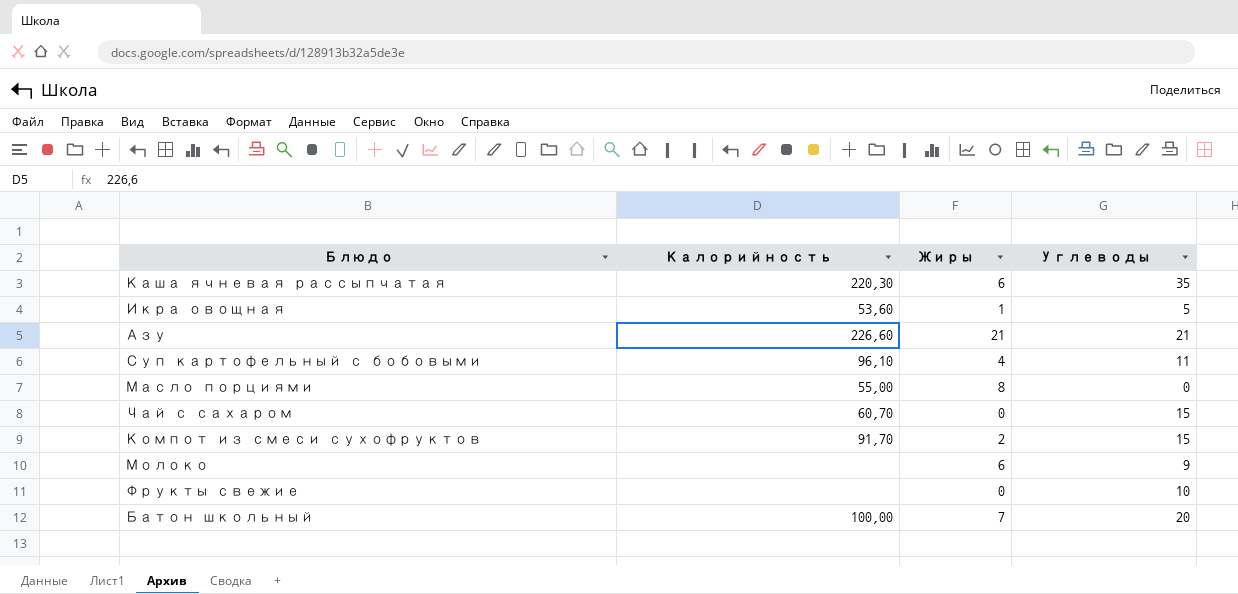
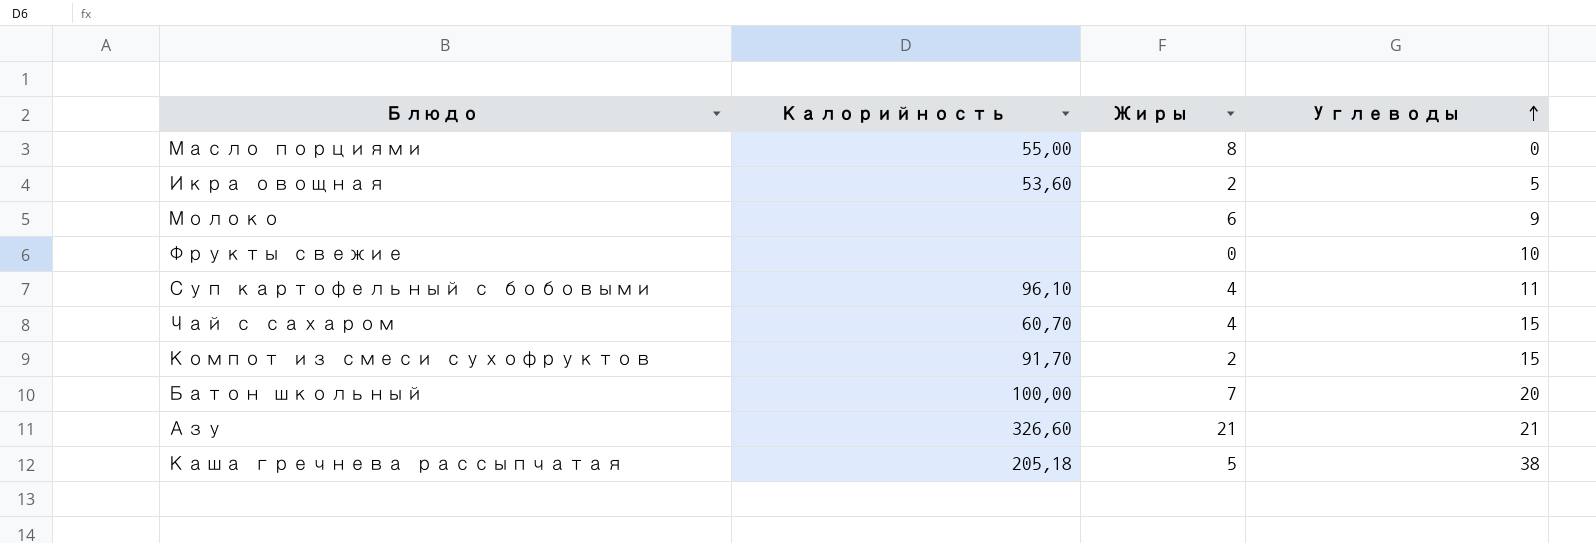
row order: none -> Углеводы ascending
row Каша ячневая рассыпчатая: 220,30 | 6 | 35 -> none
Икра овощная | Жиры: 1 -> 2
Чай с сахаром | Жиры: 0 -> 4
Азу | Калорийность: 226,60 -> 326,60
row Каша гречнева рассыпчатая: none -> 205,18 | 5 | 38

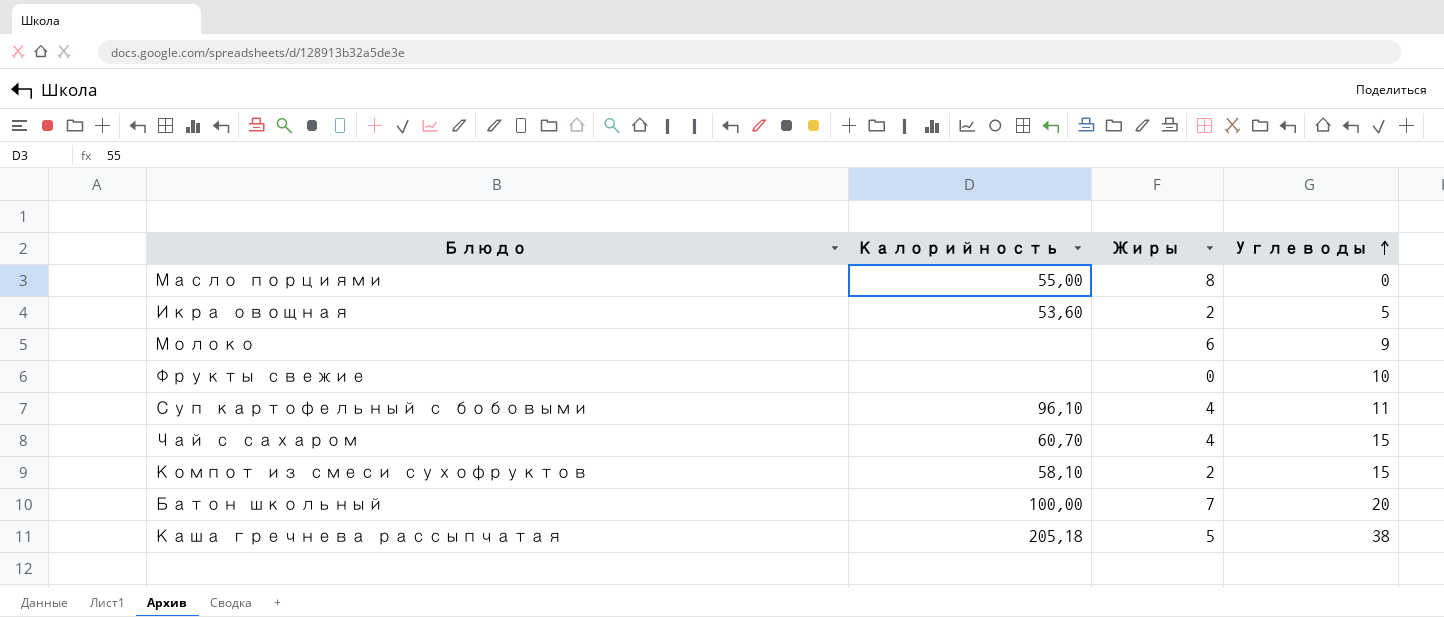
row Азу: 326,60 | 21 | 21 -> none
Компот из смеси сухофруктов | Калорийность: 91,70 -> 58,10

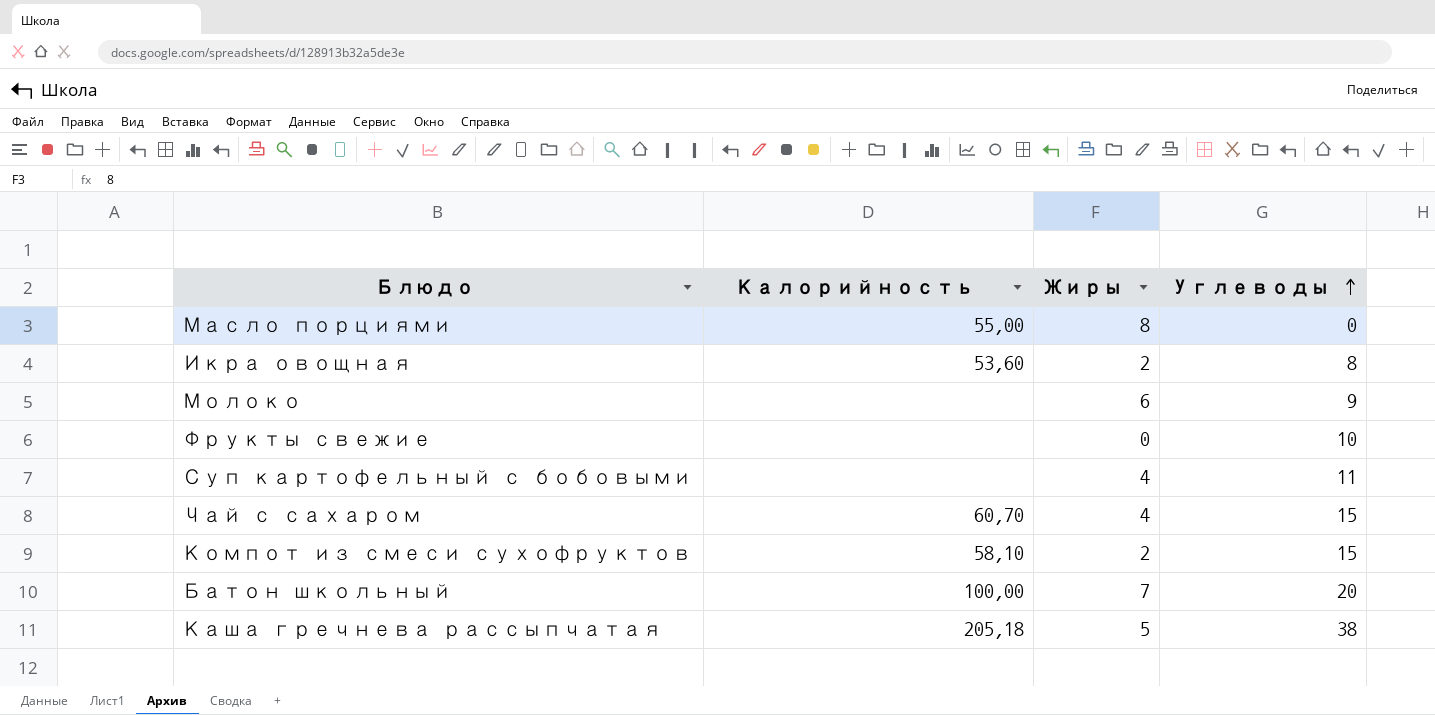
Икра овощная | Углеводы: 5 -> 8
Суп картофельный с бобовыми | Калорийность: 96,10 -> none

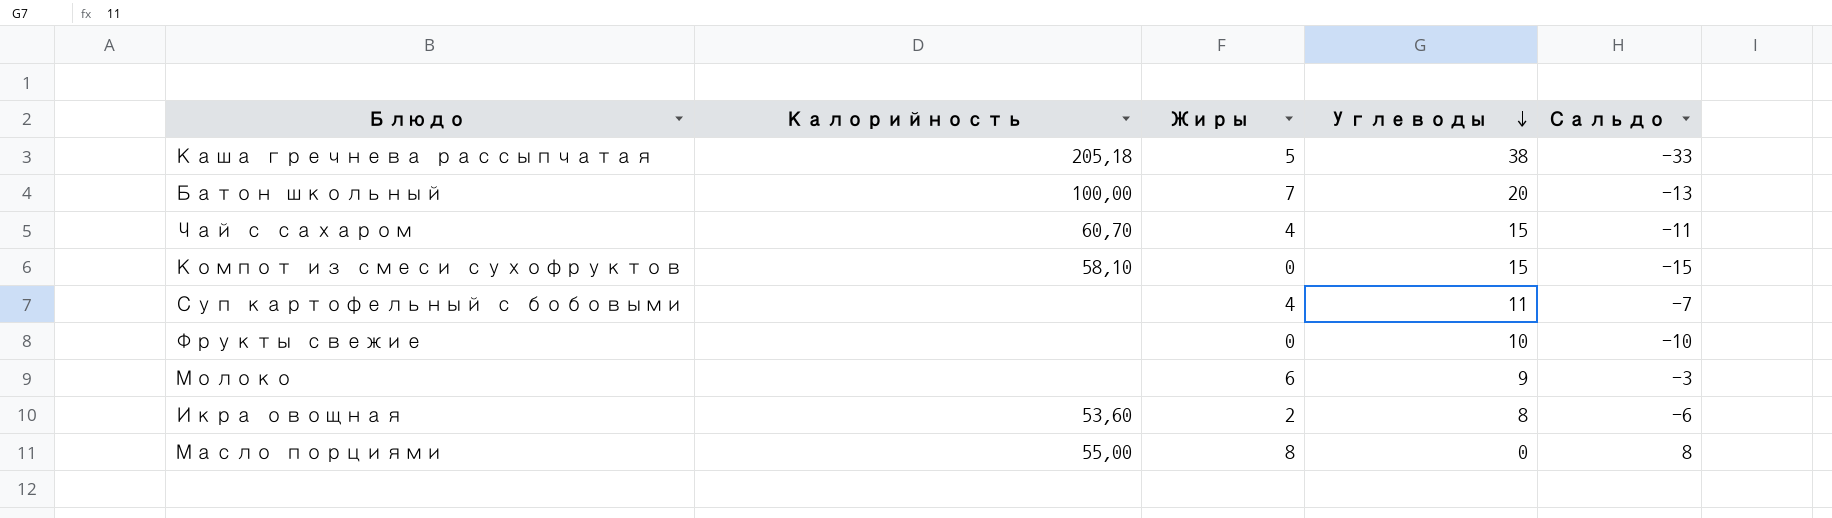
row order: Углеводы ascending -> Углеводы descending
column Сальдо | formula: none -> [Жиры] - [Углеводы]
Компот из смеси сухофруктов | Жиры: 2 -> 0

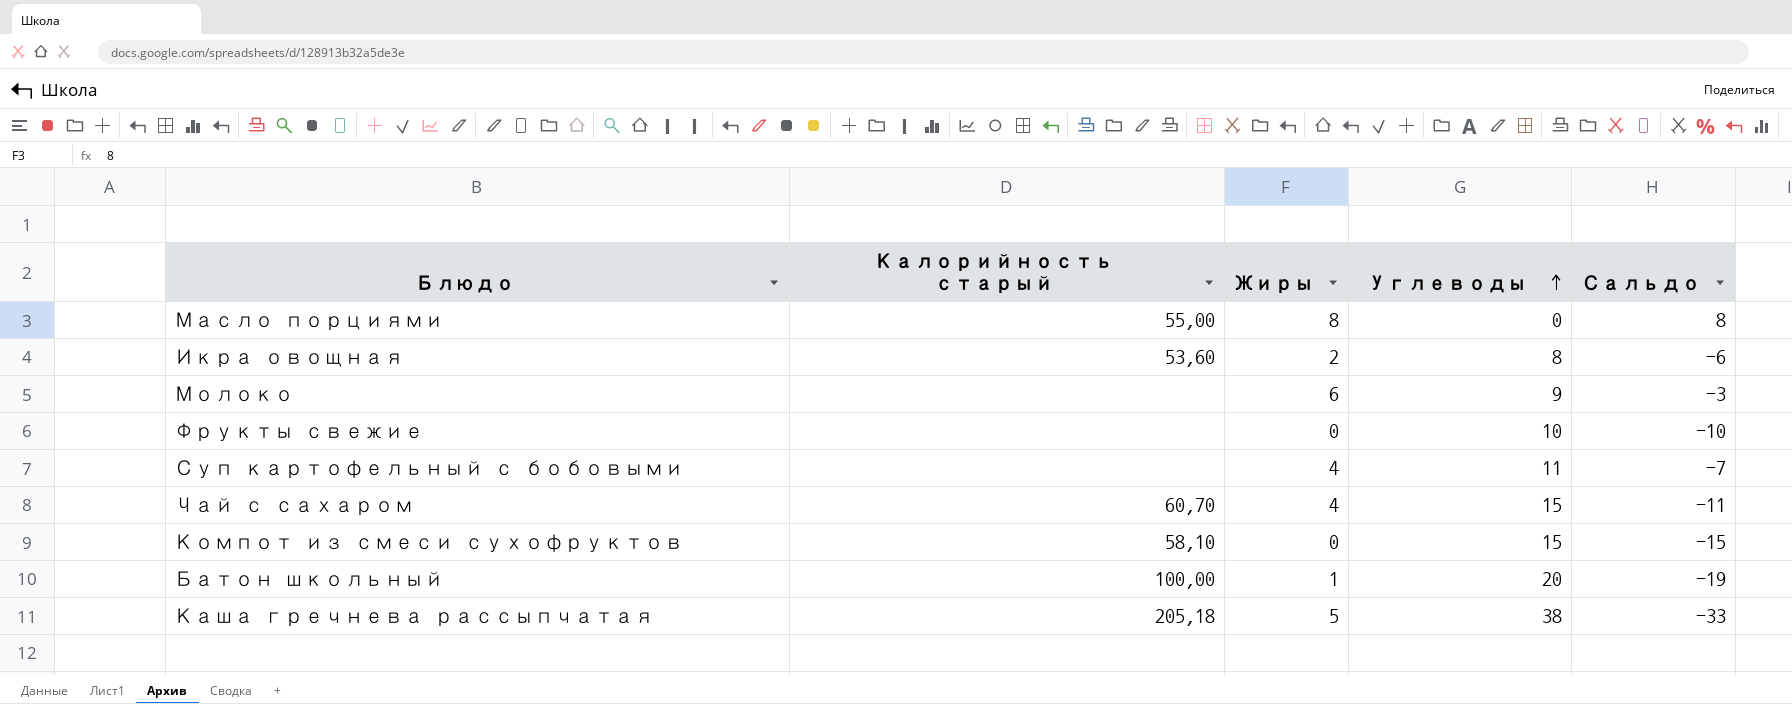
row order: Углеводы descending -> Углеводы ascending
column name: Калорийность -> Калорийность старый
Батон школьный | Жиры: 7 -> 1
Батон школьный | Сальдо: -13 -> -19

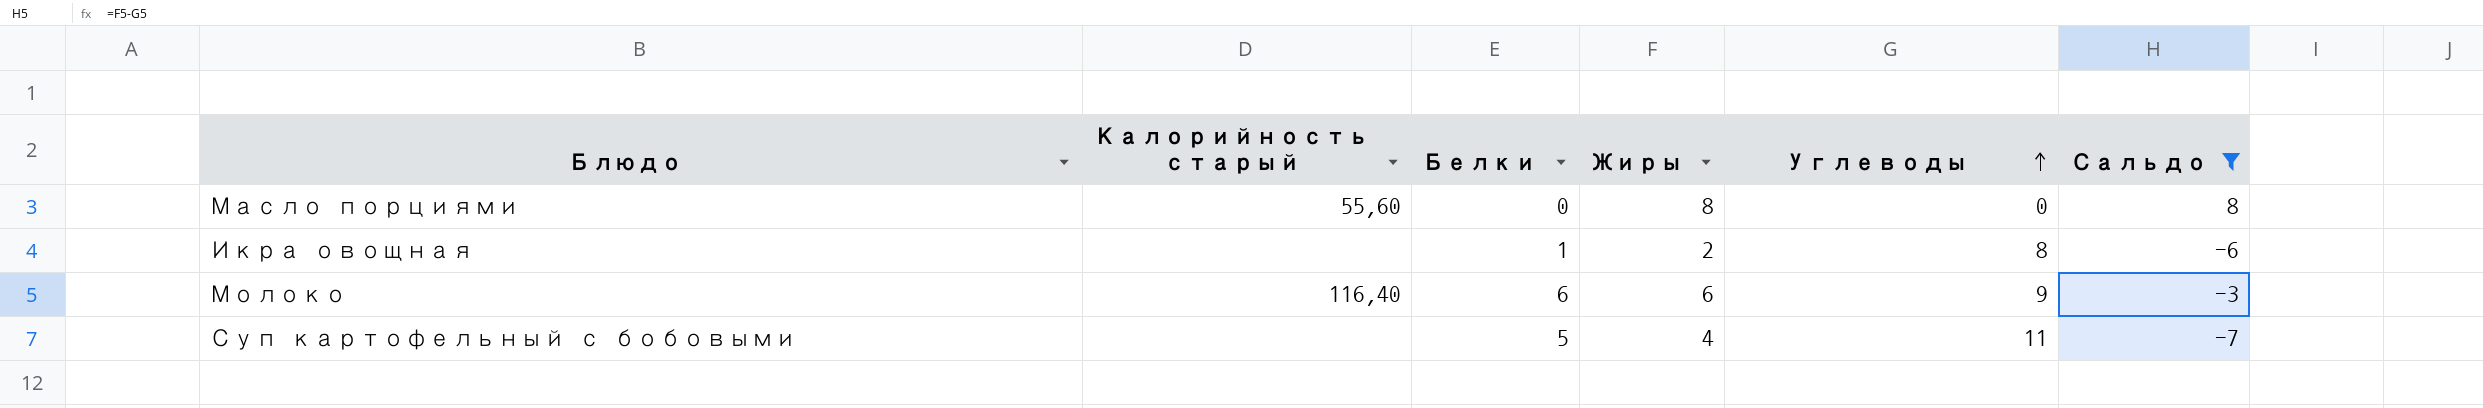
filter: none -> Сальдо >= -7
column Белки | position: none -> 3
Масло порциями | Калорийность старый: 55,00 -> 55,60
Икра овощная | Калорийность старый: 53,60 -> none
Молоко | Калорийность старый: none -> 116,40

